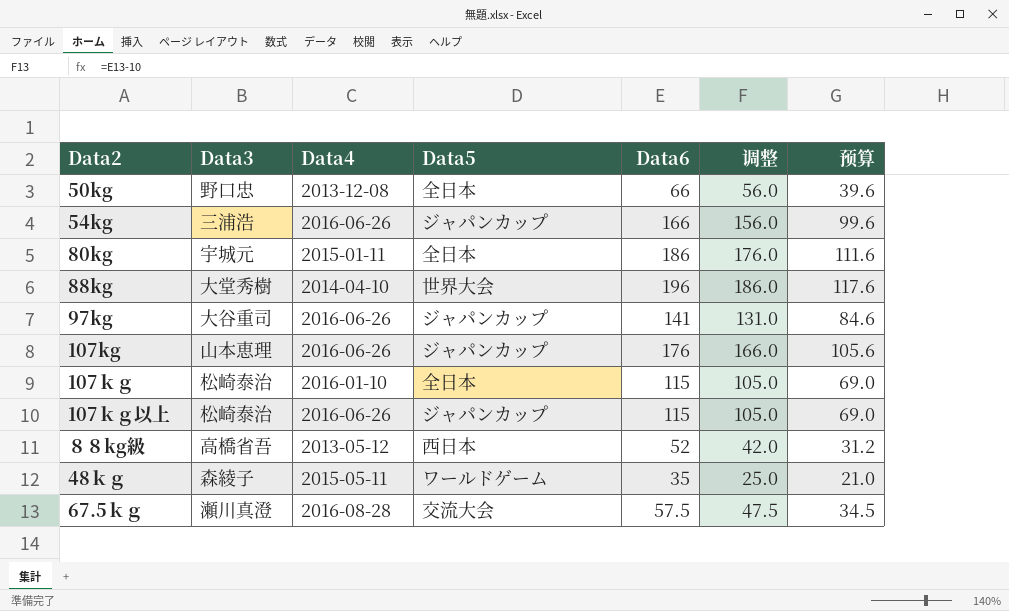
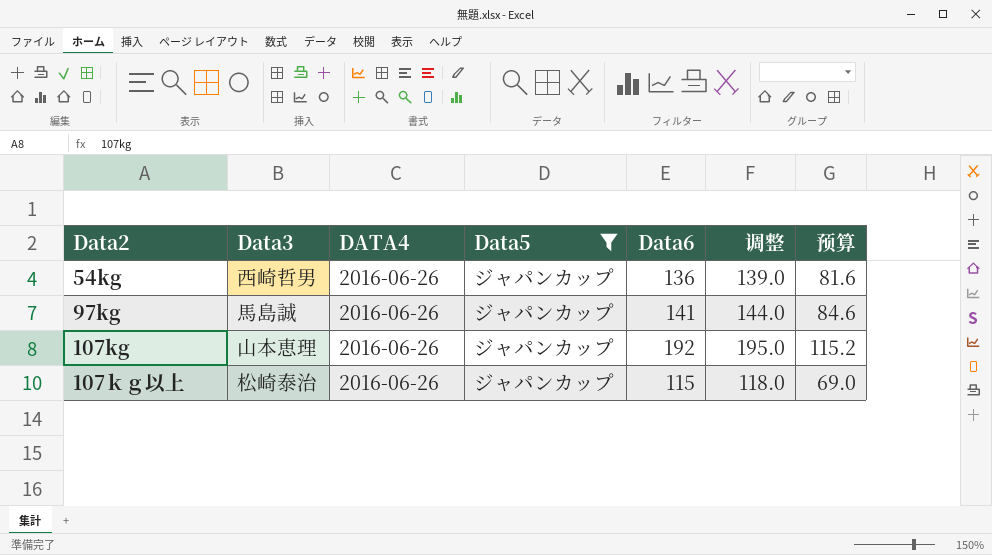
filter: none -> Data5 = ジャパンカップ
column name: Data4 -> DATA4
column 调整 | formula: [Data6] - 10 -> [Data6] + 3
54kg | Data3: 三浦浩 -> 西崎哲男
54kg | Data6: 166 -> 136
54kg | 预算: 99.6 -> 81.6
97kg | Data3: 大谷重司 -> 馬島誠
107kg | Data6: 176 -> 192
107kg | 预算: 105.6 -> 115.2

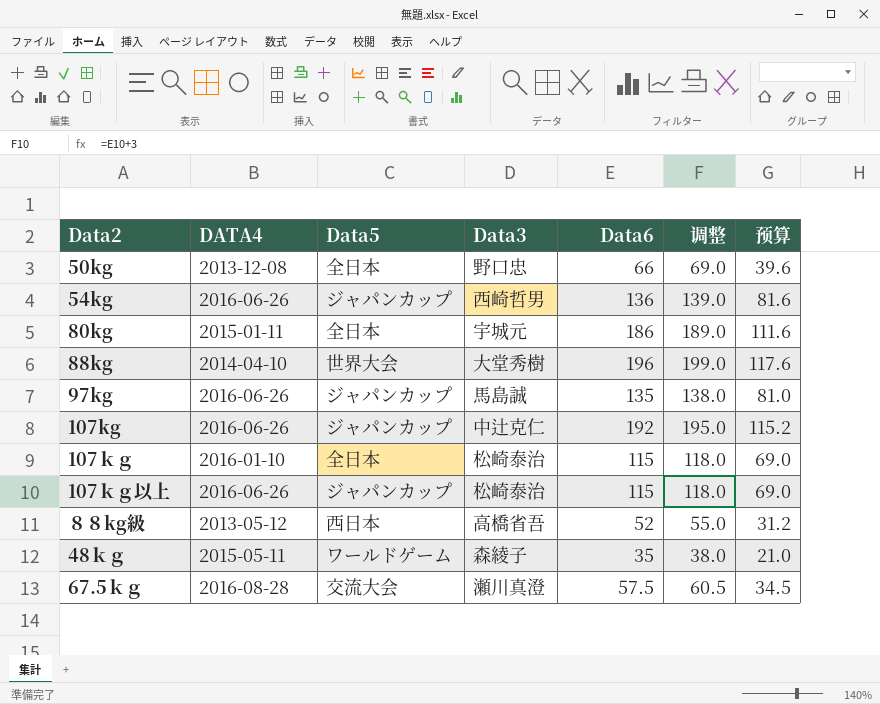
filter: Data5 = ジャパンカップ -> none
column Data3 | position: 2 -> 4
97kg | Data6: 141 -> 135
97kg | 调整: 144.0 -> 138.0
97kg | 预算: 84.6 -> 81.0
107kg | Data3: 山本恵理 -> 中辻克仁

